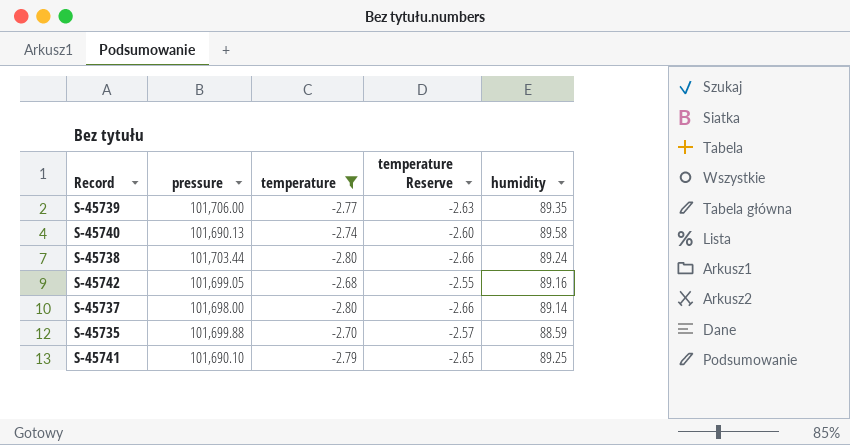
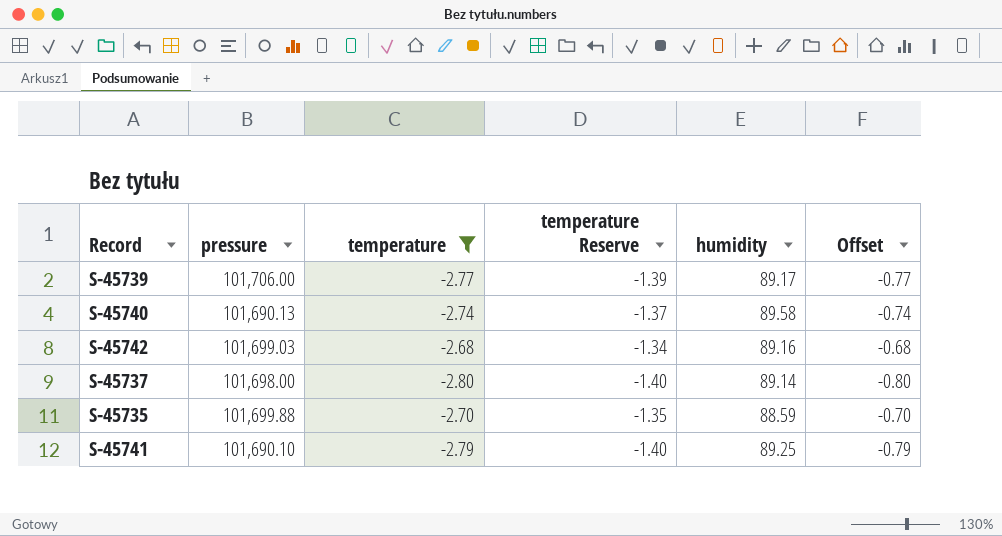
column temperature Reserve | formula: [temperature] * 0.95 -> [temperature] * 0.5
column Offset | formula: none -> [temperature] + 2
row S-45738: 101,703.44 | -2.80 | -2.66 | 89.24 -> none
S-45739 | humidity: 89.35 -> 89.17
S-45742 | pressure: 101,699.05 -> 101,699.03

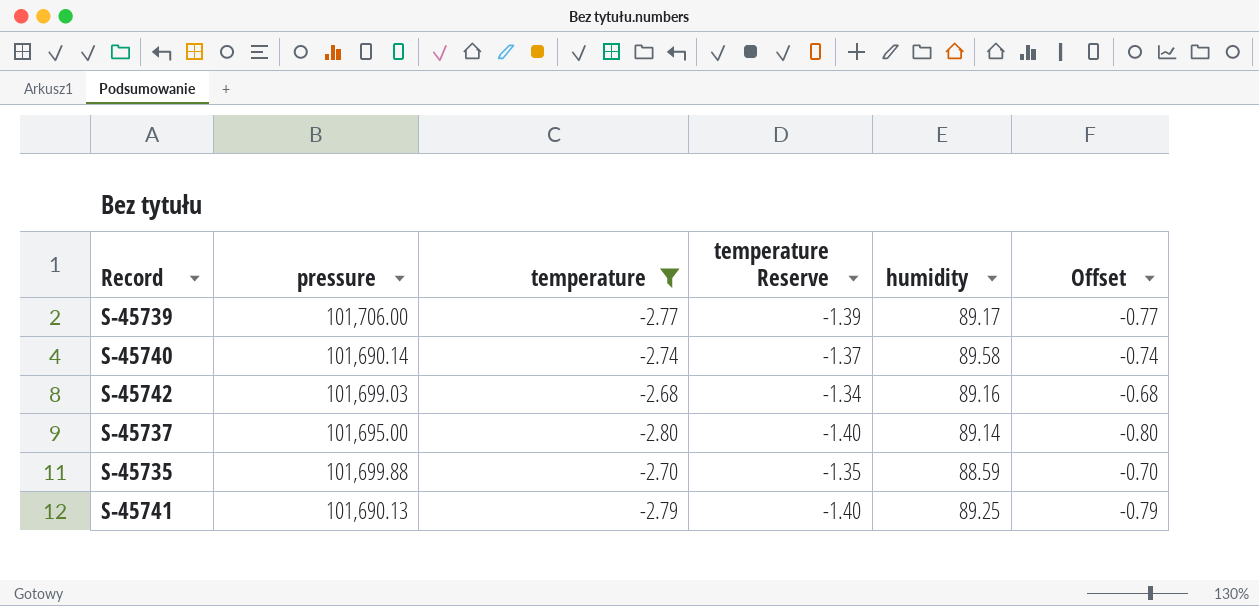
S-45740 | pressure: 101,690.13 -> 101,690.14
S-45737 | pressure: 101,698.00 -> 101,695.00
S-45741 | pressure: 101,690.10 -> 101,690.13

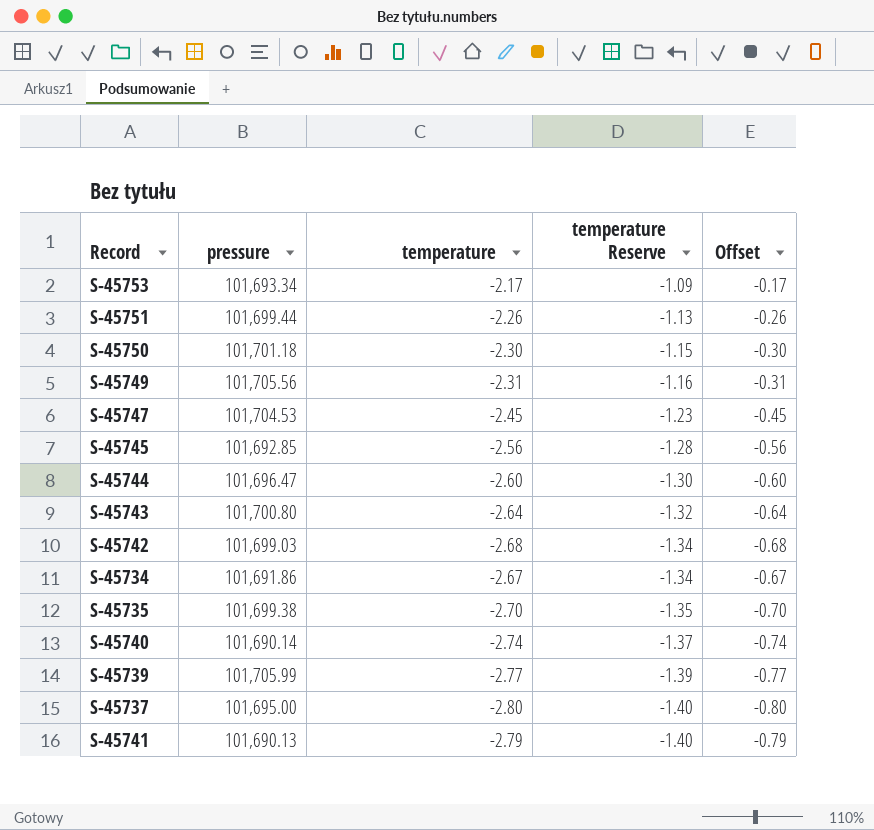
filter: temperature <= -2.68 -> none
row order: none -> temperature Reserve descending
column humidity | position: 5 -> none
S-45735 | pressure: 101,699.88 -> 101,699.38
S-45739 | pressure: 101,706.00 -> 101,705.99

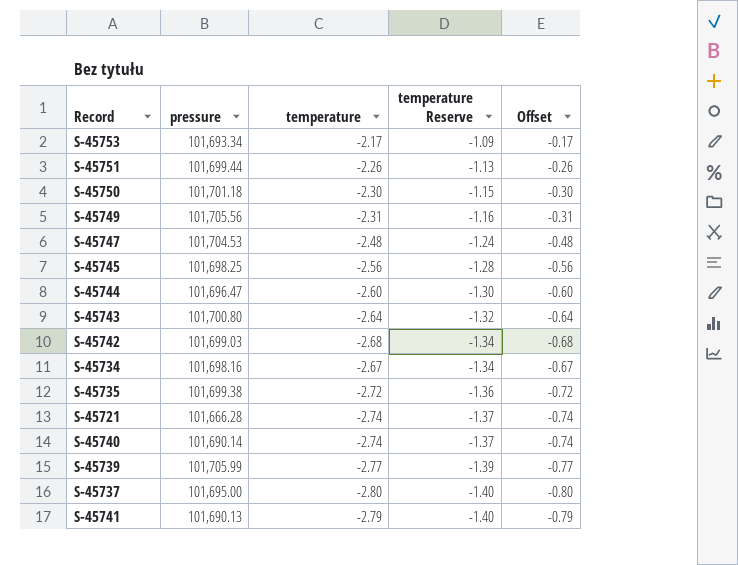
S-45747 | temperature: -2.45 -> -2.48
S-45747 | temperature Reserve: -1.23 -> -1.24
S-45747 | Offset: -0.45 -> -0.48
S-45745 | pressure: 101,692.85 -> 101,698.25
S-45734 | pressure: 101,691.86 -> 101,698.16
S-45735 | temperature: -2.70 -> -2.72
S-45735 | temperature Reserve: -1.35 -> -1.36
S-45735 | Offset: -0.70 -> -0.72
row S-45721: none -> 101,666.28 | -2.74 | -1.37 | -0.74

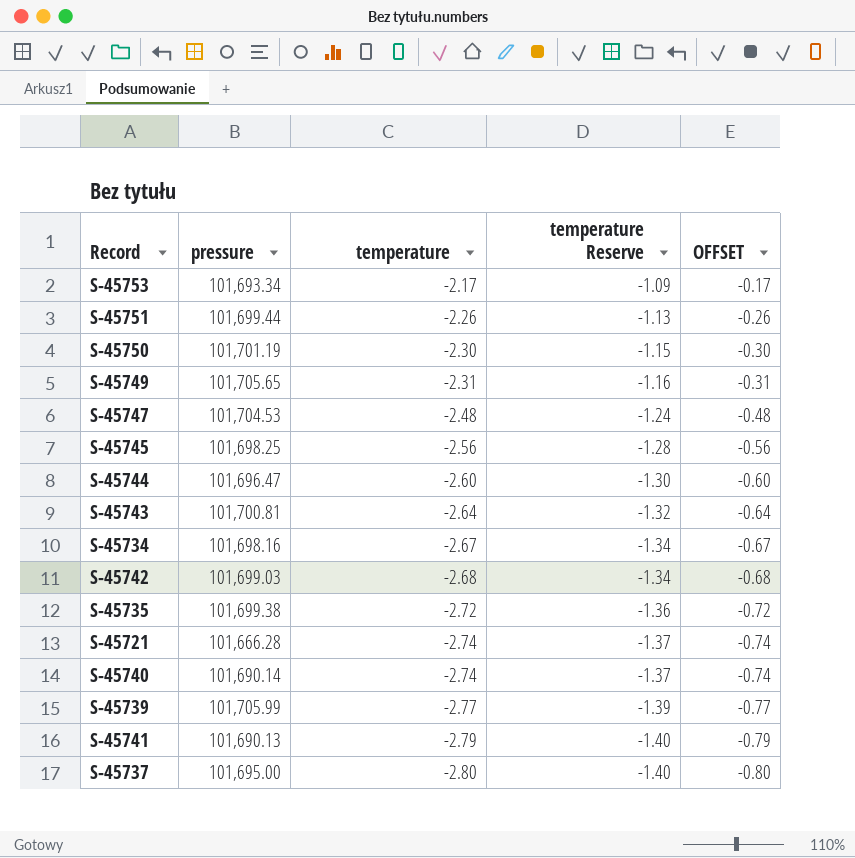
row order: temperature Reserve descending -> temperature descending
column name: Offset -> OFFSET
S-45750 | pressure: 101,701.18 -> 101,701.19
S-45749 | pressure: 101,705.56 -> 101,705.65
S-45743 | pressure: 101,700.80 -> 101,700.81

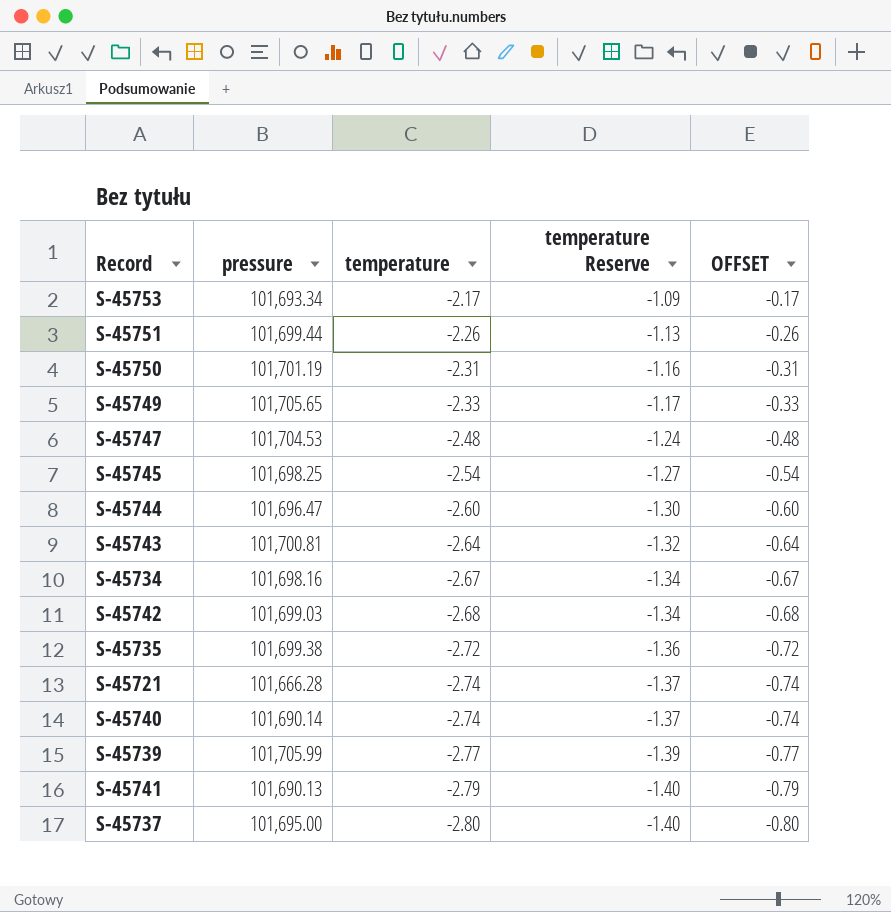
S-45750 | temperature: -2.30 -> -2.31
S-45750 | temperature Reserve: -1.15 -> -1.16
S-45750 | OFFSET: -0.30 -> -0.31
S-45749 | temperature: -2.31 -> -2.33
S-45749 | temperature Reserve: -1.16 -> -1.17
S-45749 | OFFSET: -0.31 -> -0.33
S-45745 | temperature: -2.56 -> -2.54
S-45745 | temperature Reserve: -1.28 -> -1.27
S-45745 | OFFSET: -0.56 -> -0.54

